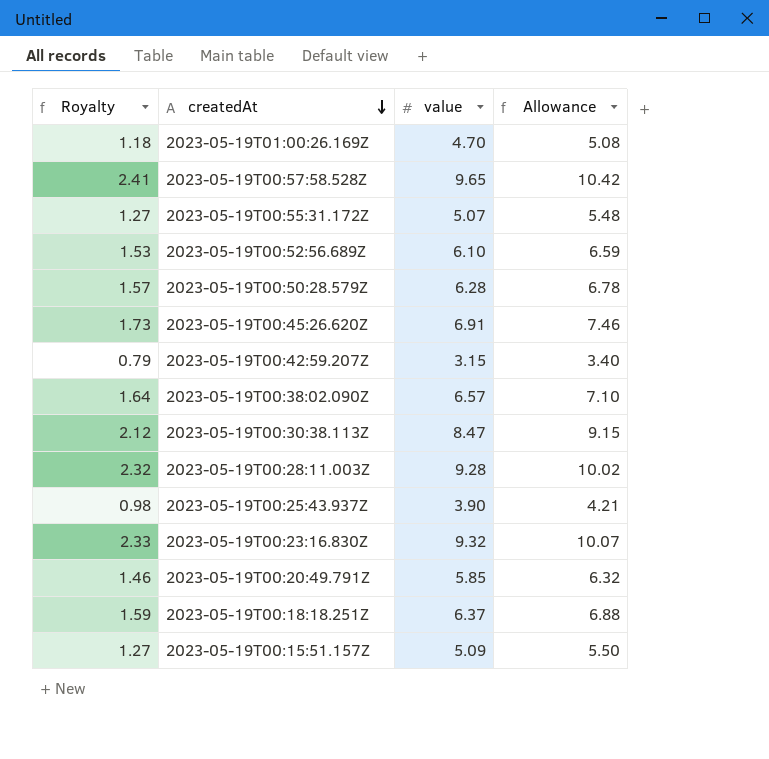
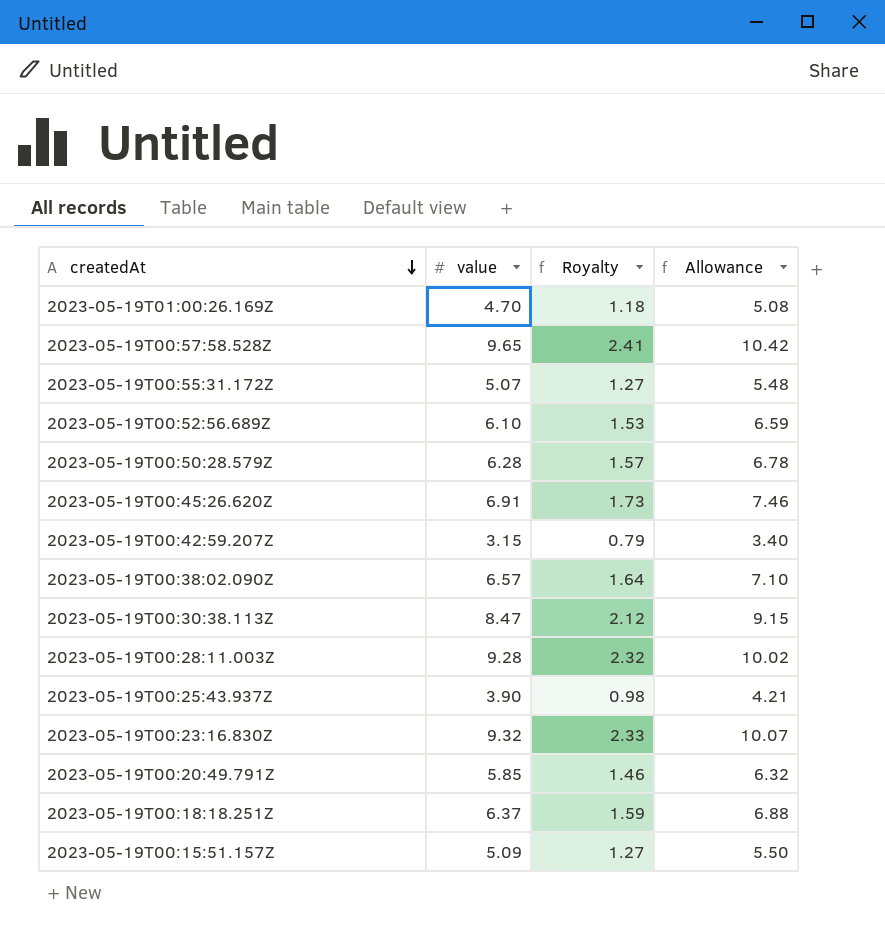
column Royalty | position: 1 -> 3

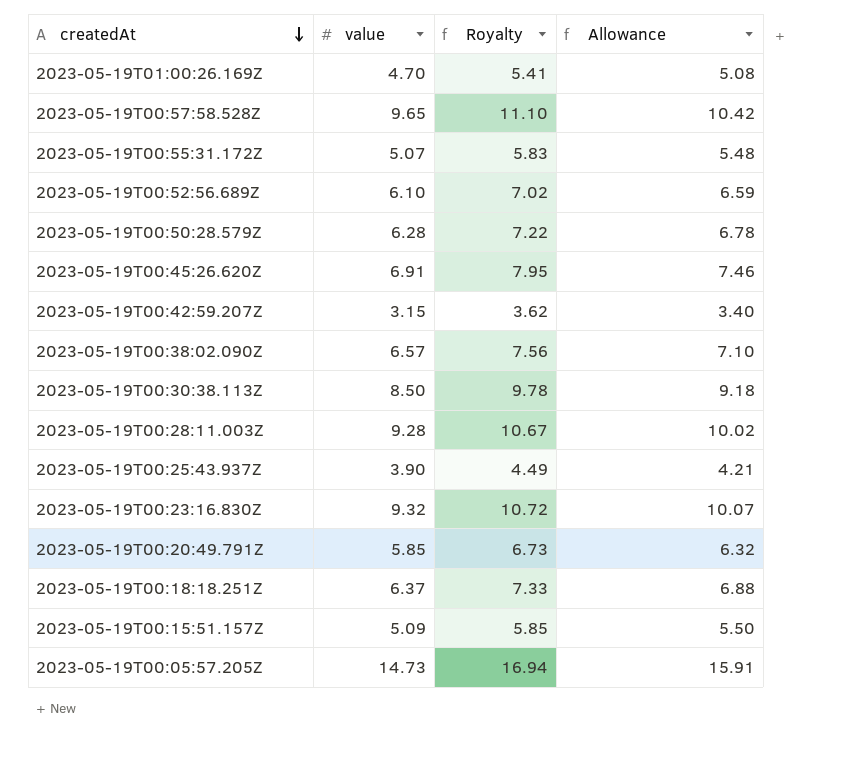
column Royalty | formula: [value] * 0.25 -> [value] * 1.15
2023-05-19T00:30:38.113Z | value: 8.47 -> 8.50
2023-05-19T00:30:38.113Z | Allowance: 9.15 -> 9.18
row 2023-05-19T00:05:57.205Z: none -> 14.73 | 16.94 | 15.91

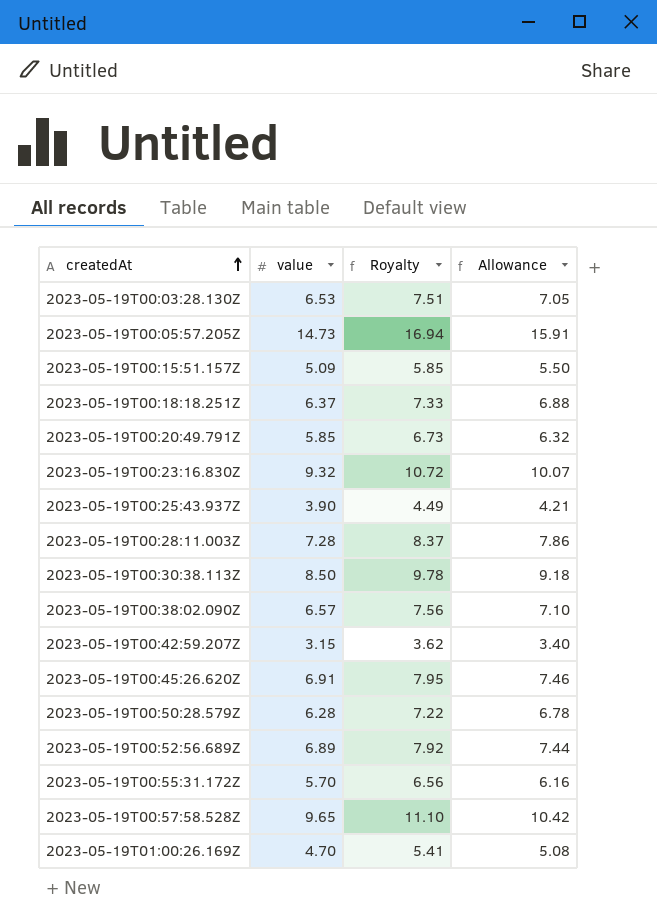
row order: createdAt descending -> createdAt ascending
row 2023-05-19T00:03:28.130Z: none -> 6.53 | 7.51 | 7.05
2023-05-19T00:28:11.003Z | value: 9.28 -> 7.28
2023-05-19T00:28:11.003Z | Royalty: 10.67 -> 8.37
2023-05-19T00:28:11.003Z | Allowance: 10.02 -> 7.86
2023-05-19T00:52:56.689Z | value: 6.10 -> 6.89
2023-05-19T00:52:56.689Z | Royalty: 7.02 -> 7.92
2023-05-19T00:52:56.689Z | Allowance: 6.59 -> 7.44
2023-05-19T00:55:31.172Z | value: 5.07 -> 5.70
2023-05-19T00:55:31.172Z | Royalty: 5.83 -> 6.56
2023-05-19T00:55:31.172Z | Allowance: 5.48 -> 6.16

